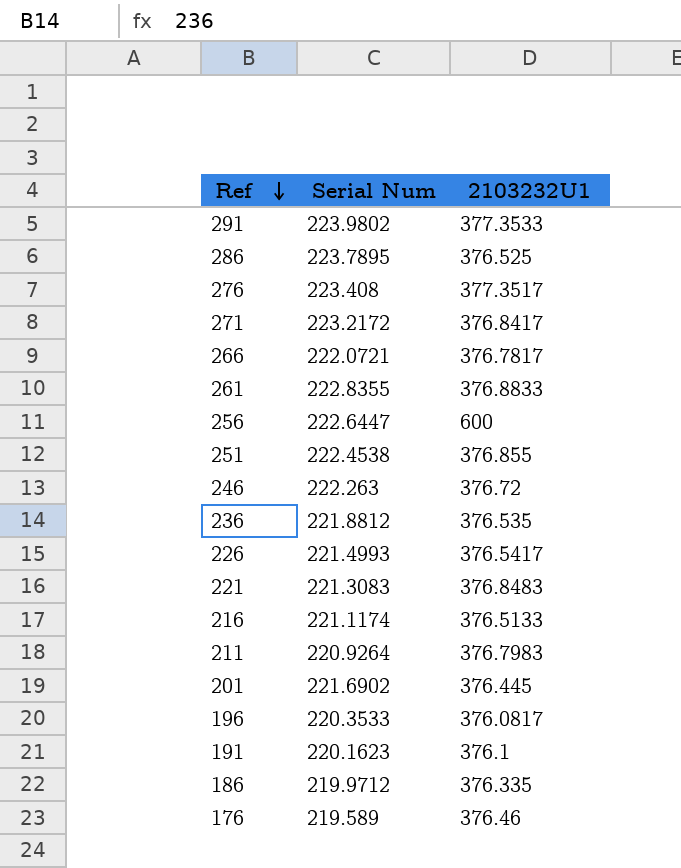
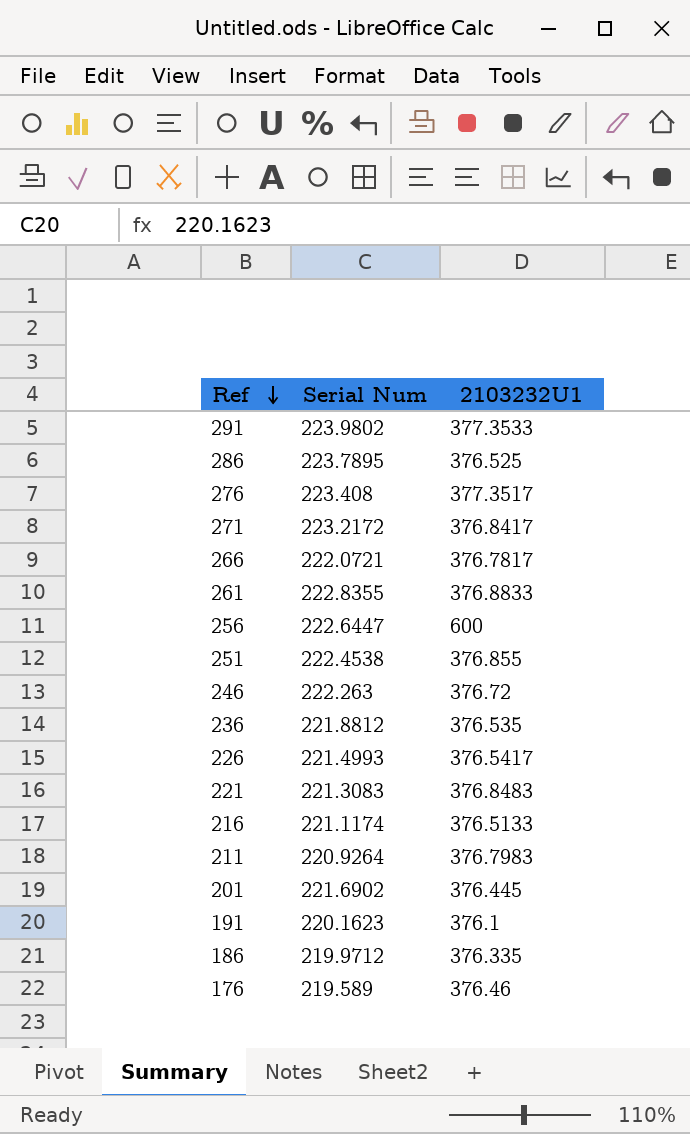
row 196: 220.3533 | 376.0817 -> none

